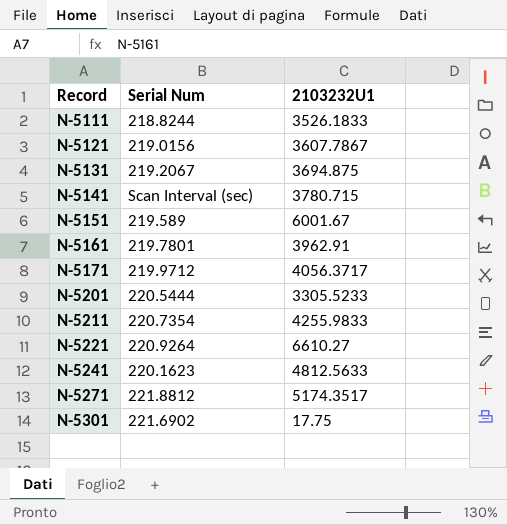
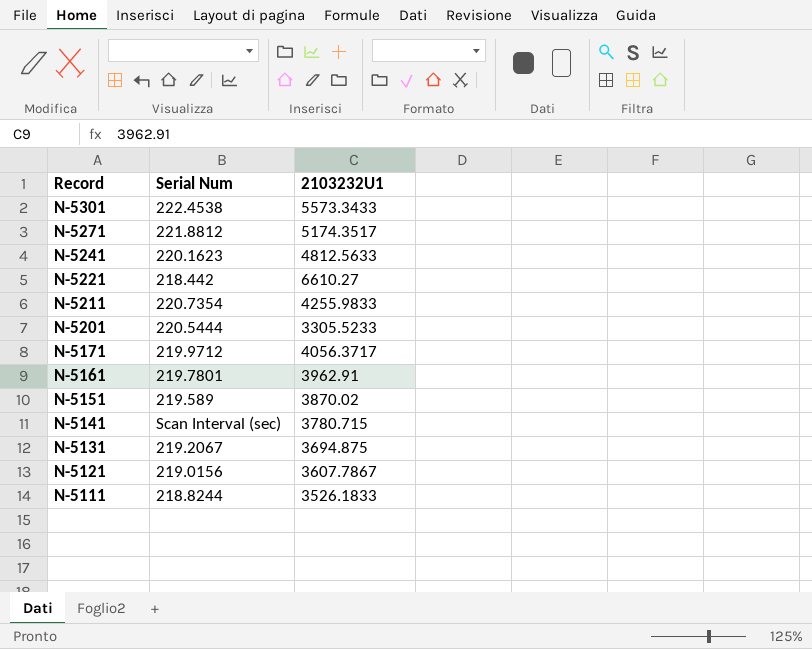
row order: Record ascending -> Record descending
N-5301 | Serial Num: 221.6902 -> 222.4538
N-5301 | 2103232U1: 17.75 -> 5573.3433
N-5221 | Serial Num: 220.9264 -> 218.442
N-5151 | 2103232U1: 6001.67 -> 3870.02

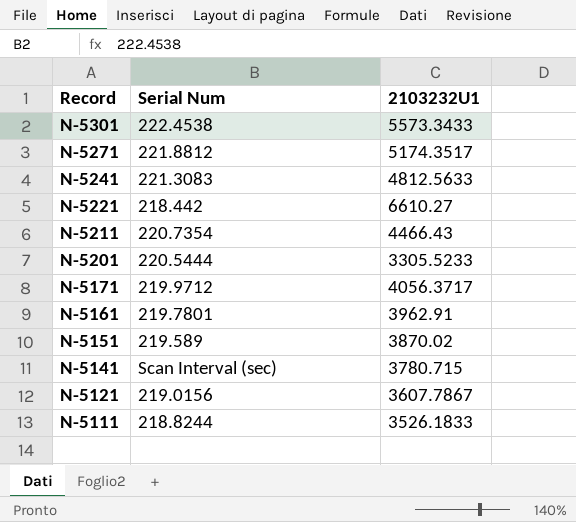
row N-5131: 219.2067 | 3694.875 -> none
N-5241 | Serial Num: 220.1623 -> 221.3083
N-5211 | 2103232U1: 4255.9833 -> 4466.43

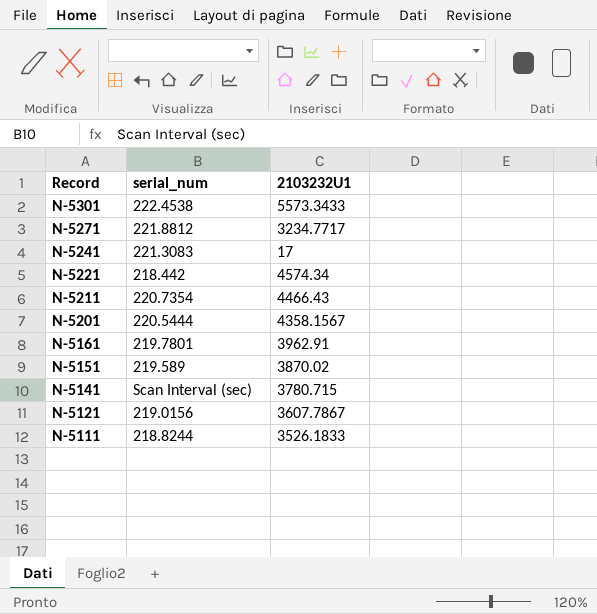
column name: Serial Num -> serial_num
row N-5171: 219.9712 | 4056.3717 -> none
N-5271 | 2103232U1: 5174.3517 -> 3234.7717
N-5241 | 2103232U1: 4812.5633 -> 17
N-5221 | 2103232U1: 6610.27 -> 4574.34
N-5201 | 2103232U1: 3305.5233 -> 4358.1567

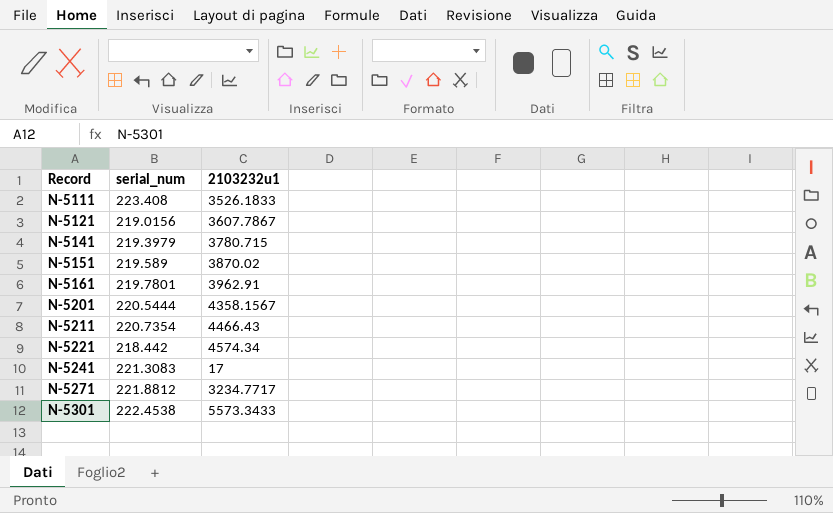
row order: Record descending -> Record ascending
column name: 2103232U1 -> 2103232u1
N-5111 | serial_num: 218.8244 -> 223.408
N-5141 | serial_num: Scan Interval (sec) -> 219.3979

